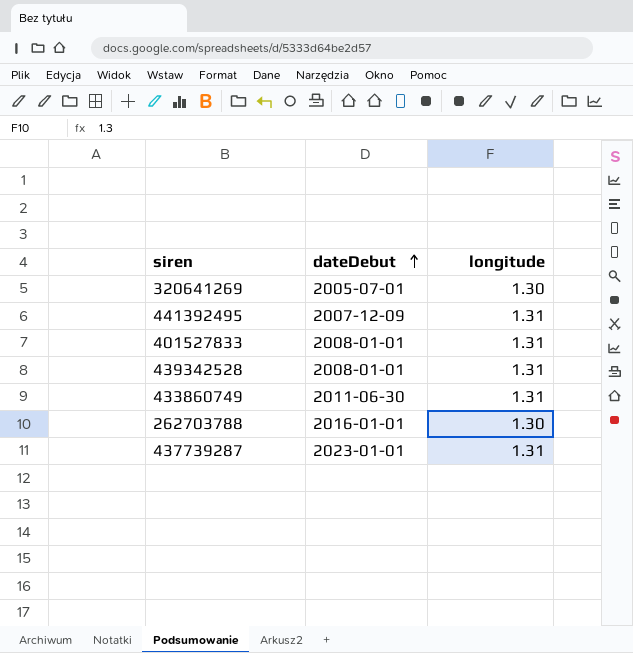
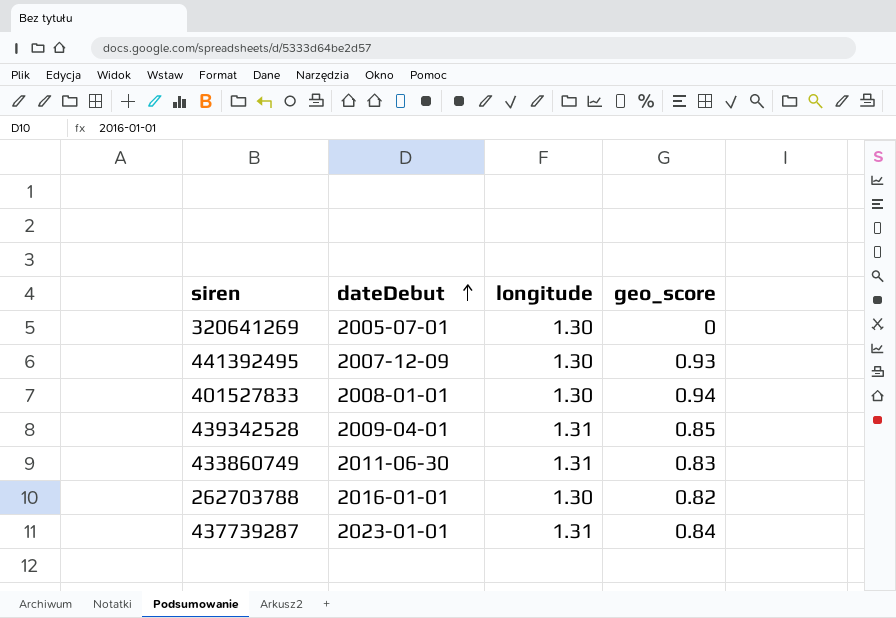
column geo_score | position: none -> 4
441392495 | longitude: 1.31 -> 1.30
401527833 | longitude: 1.31 -> 1.30
439342528 | dateDebut: 2008-01-01 -> 2009-04-01

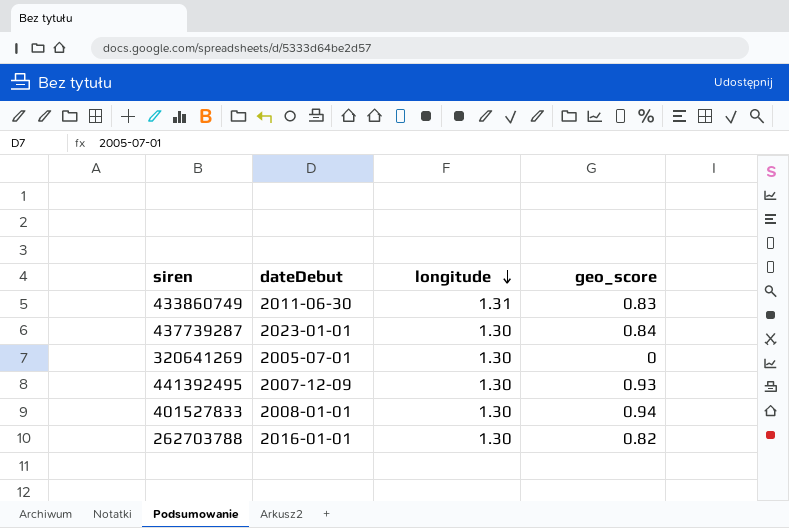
row order: dateDebut ascending -> longitude descending
row 439342528: 2009-04-01 | 1.31 | 0.85 -> none
437739287 | longitude: 1.31 -> 1.30

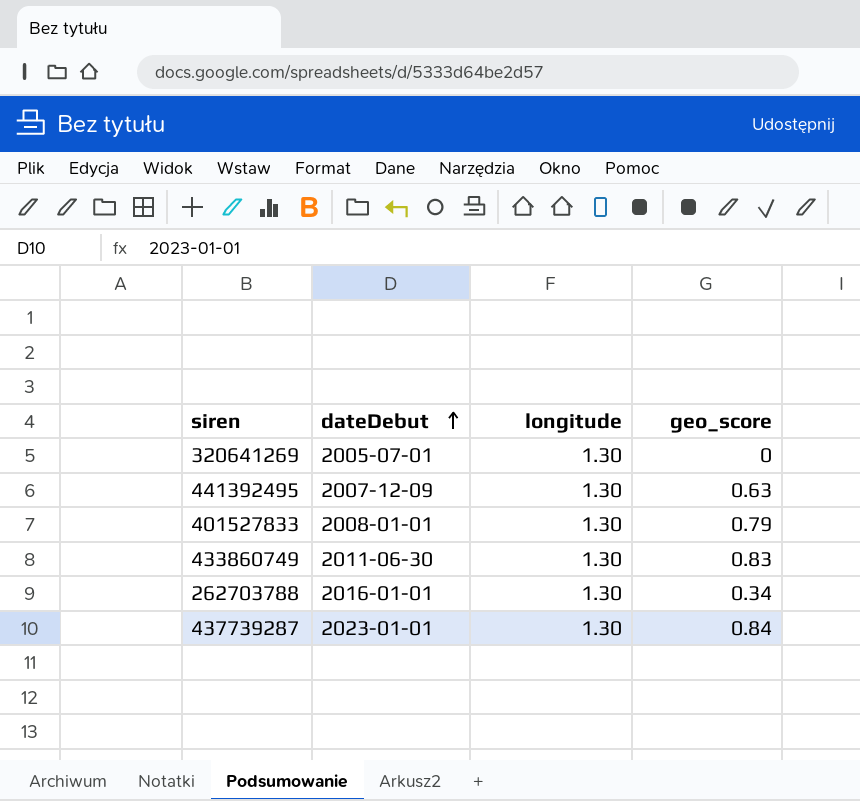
row order: longitude descending -> dateDebut ascending
441392495 | geo_score: 0.93 -> 0.63
401527833 | geo_score: 0.94 -> 0.79
433860749 | longitude: 1.31 -> 1.30
262703788 | geo_score: 0.82 -> 0.34

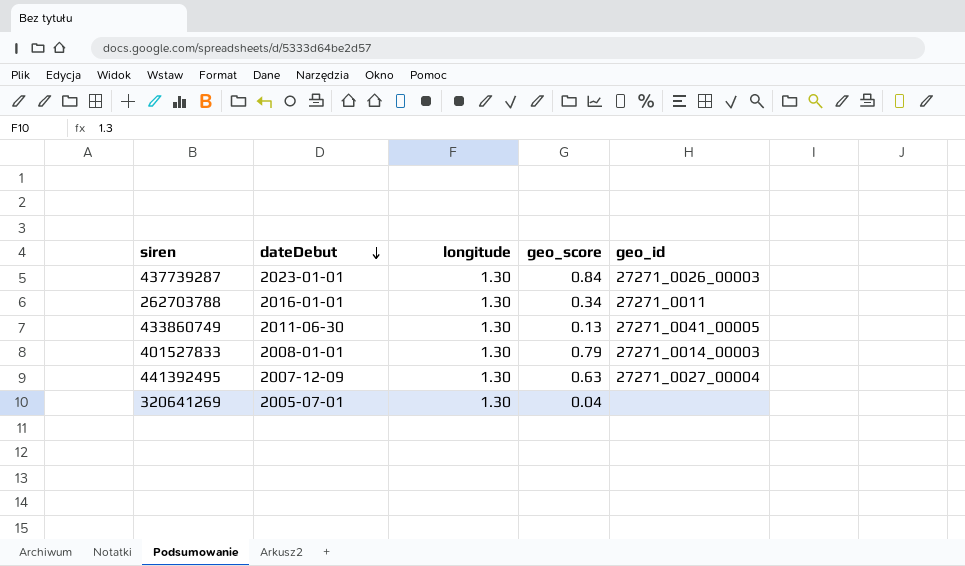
row order: dateDebut ascending -> dateDebut descending
column geo_id | position: none -> 5
433860749 | geo_score: 0.83 -> 0.13
320641269 | geo_score: 0 -> 0.04

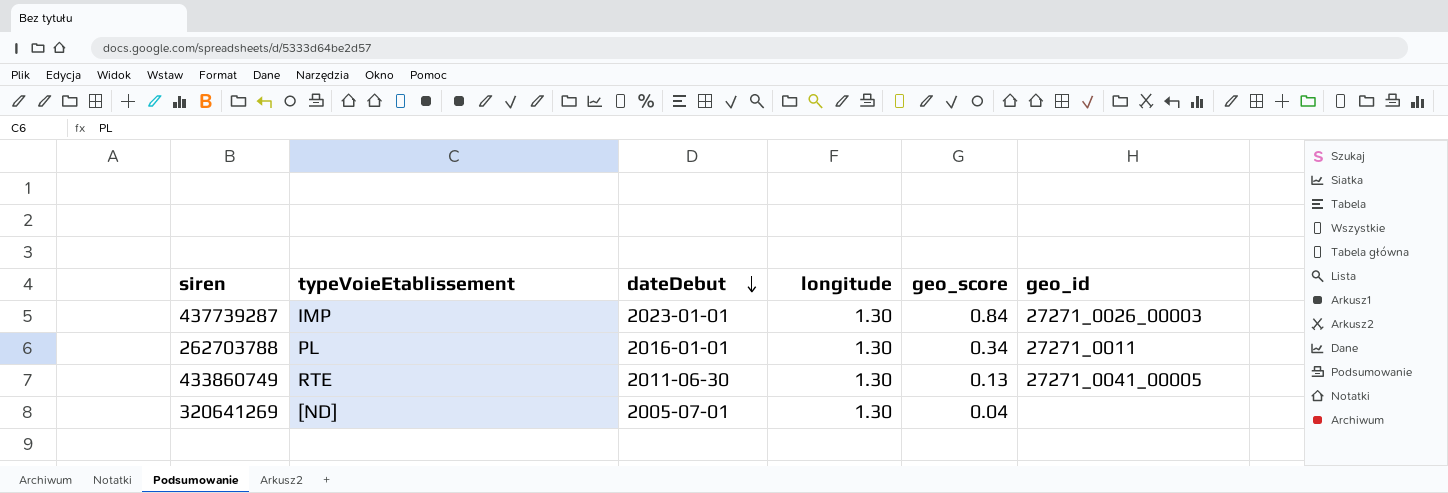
column typeVoieEtablissement | position: none -> 2
row 401527833: 2008-01-01 | 1.30 | 0.79 | 27271_0014_00003 -> none
row 441392495: 2007-12-09 | 1.30 | 0.63 | 27271_0027_00004 -> none

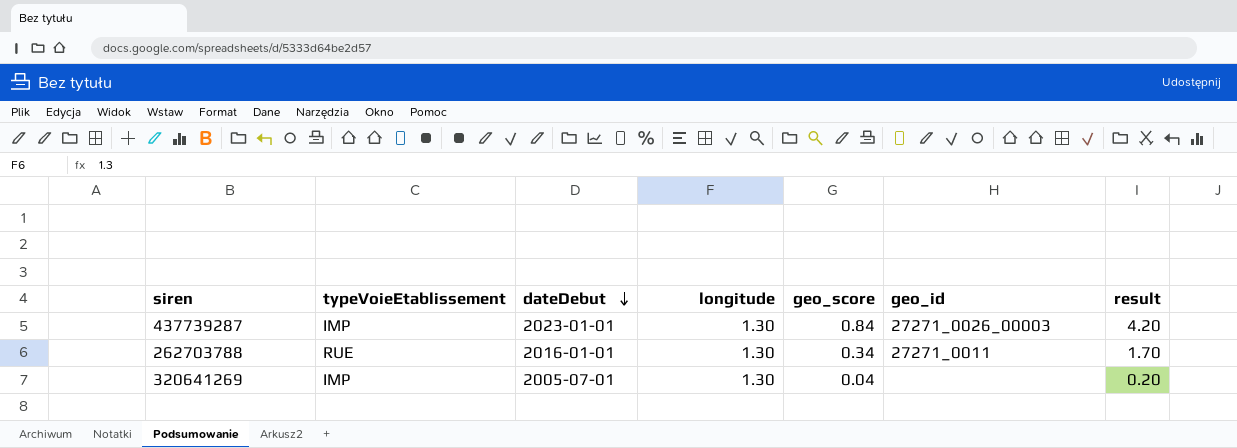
column result | formula: none -> [geo_score] * 5
row 433860749: RTE | 2011-06-30 | 1.30 | 0.13 | 27271_0041_00005 -> none
262703788 | typeVoieEtablissement: PL -> RUE
320641269 | typeVoieEtablissement: [ND] -> IMP

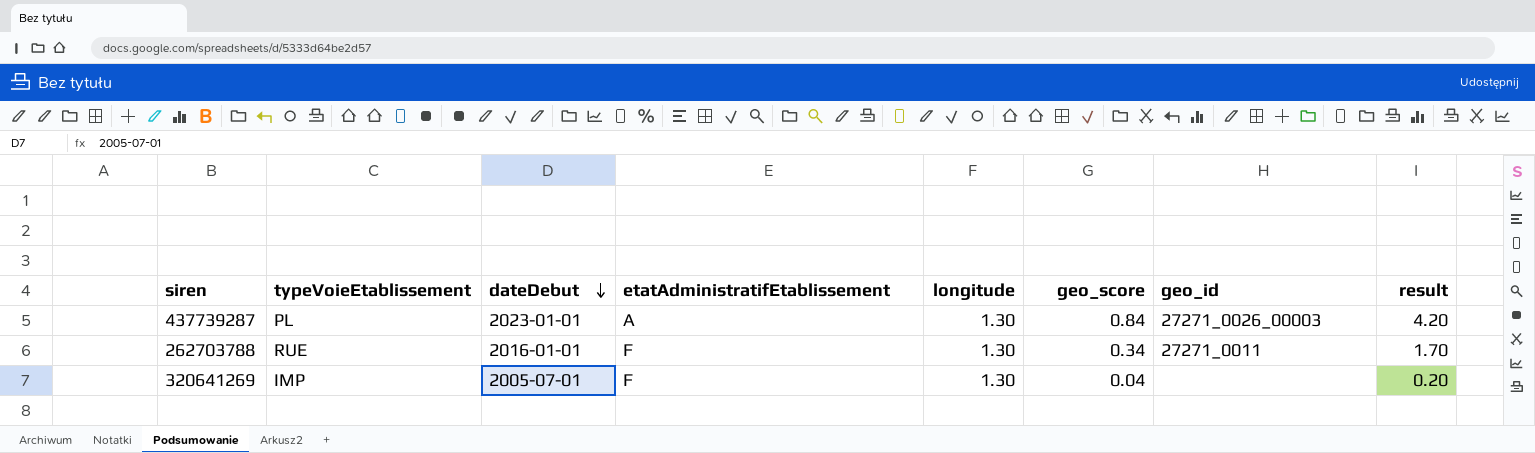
column etatAdministratifEtablissement | position: none -> 4
437739287 | typeVoieEtablissement: IMP -> PL

